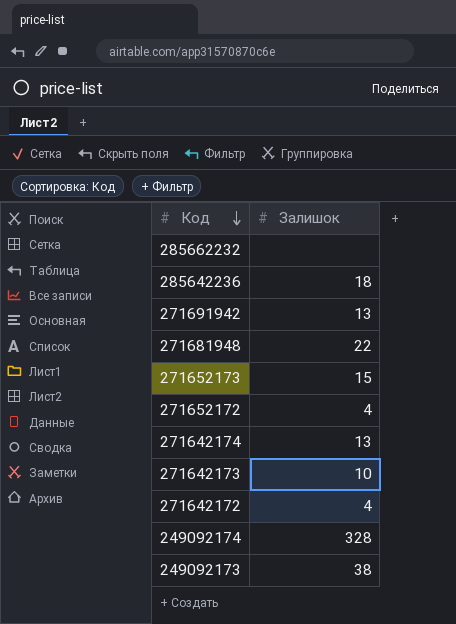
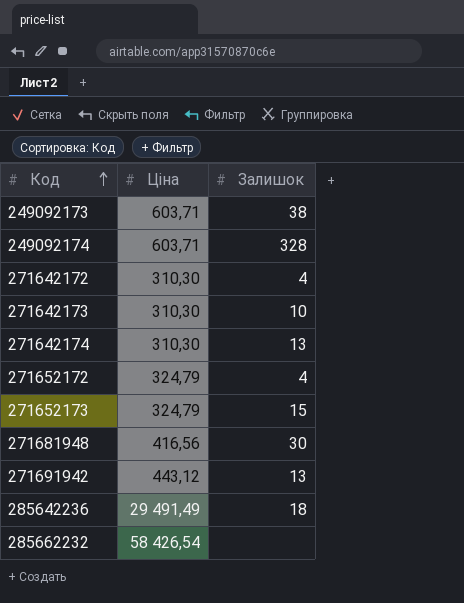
row order: Код descending -> Код ascending
column Ціна | position: none -> 2
271681948 | Залишок: 22 -> 30

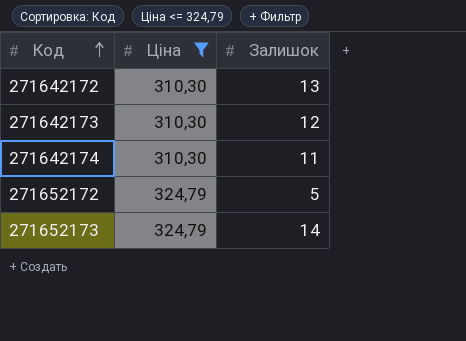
filter: none -> Ціна <= 324,79
271642172 | Залишок: 4 -> 13
271642173 | Залишок: 10 -> 12
271642174 | Залишок: 13 -> 11
271652172 | Залишок: 4 -> 5
271652173 | Залишок: 15 -> 14

